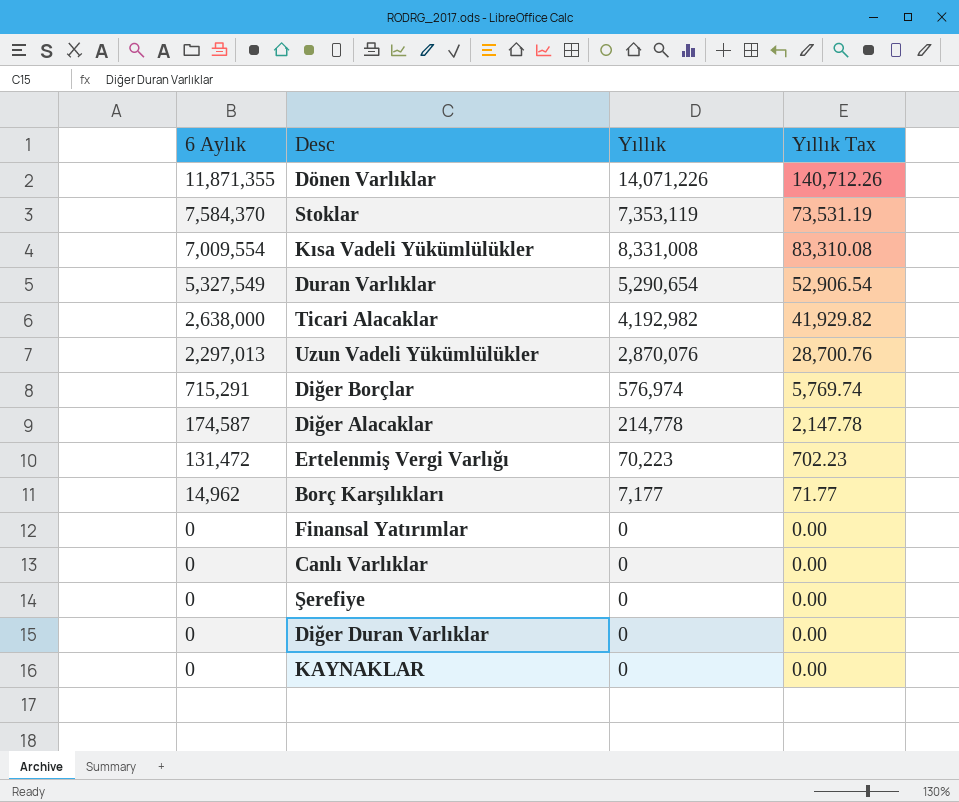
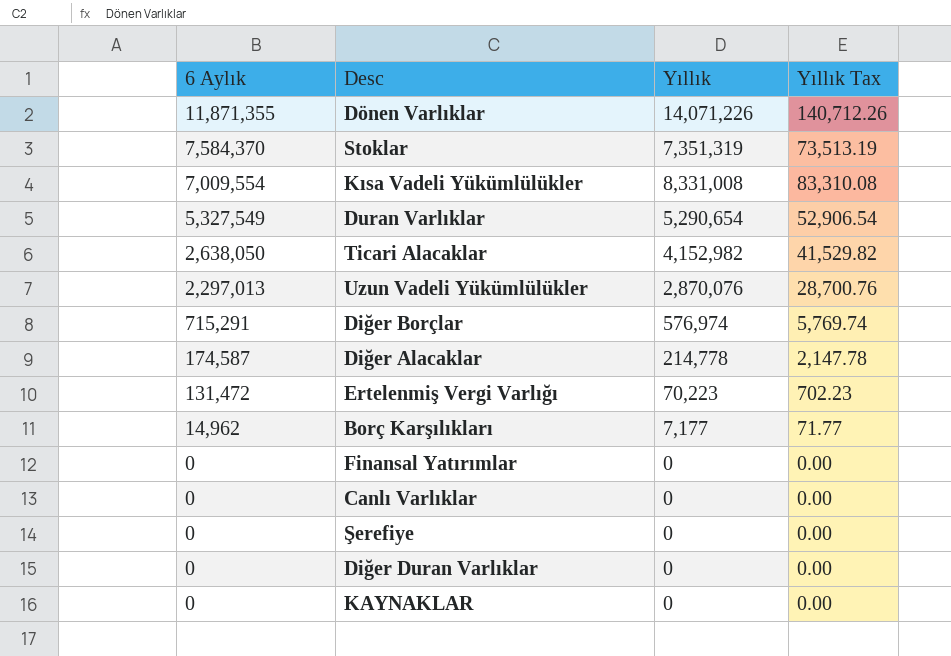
Stoklar | Yıllık: 7,353,119 -> 7,351,319
Stoklar | Yıllık Tax: 73,531.19 -> 73,513.19
Ticari Alacaklar | 6 Aylık: 2,638,000 -> 2,638,050
Ticari Alacaklar | Yıllık: 4,192,982 -> 4,152,982
Ticari Alacaklar | Yıllık Tax: 41,929.82 -> 41,529.82

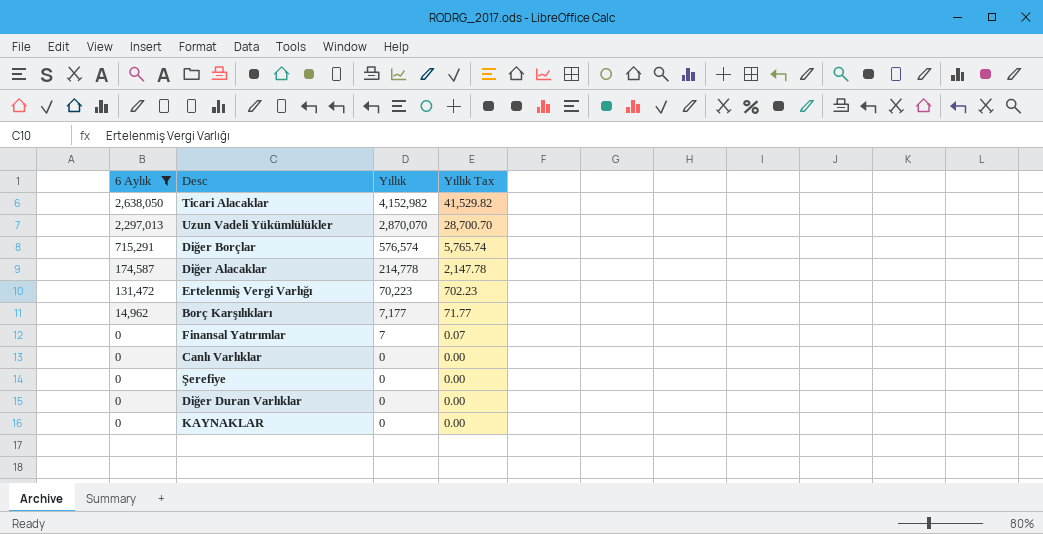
filter: none -> 6 Aylık <= 2,638,050
Uzun Vadeli Yükümlülükler | Yıllık: 2,870,076 -> 2,870,070
Uzun Vadeli Yükümlülükler | Yıllık Tax: 28,700.76 -> 28,700.70
Diğer Borçlar | Yıllık: 576,974 -> 576,574
Diğer Borçlar | Yıllık Tax: 5,769.74 -> 5,765.74
Finansal Yatırımlar | Yıllık: 0 -> 7
Finansal Yatırımlar | Yıllık Tax: 0.00 -> 0.07

